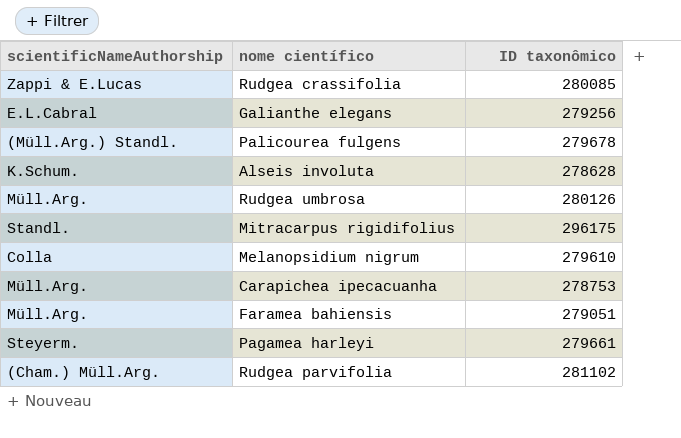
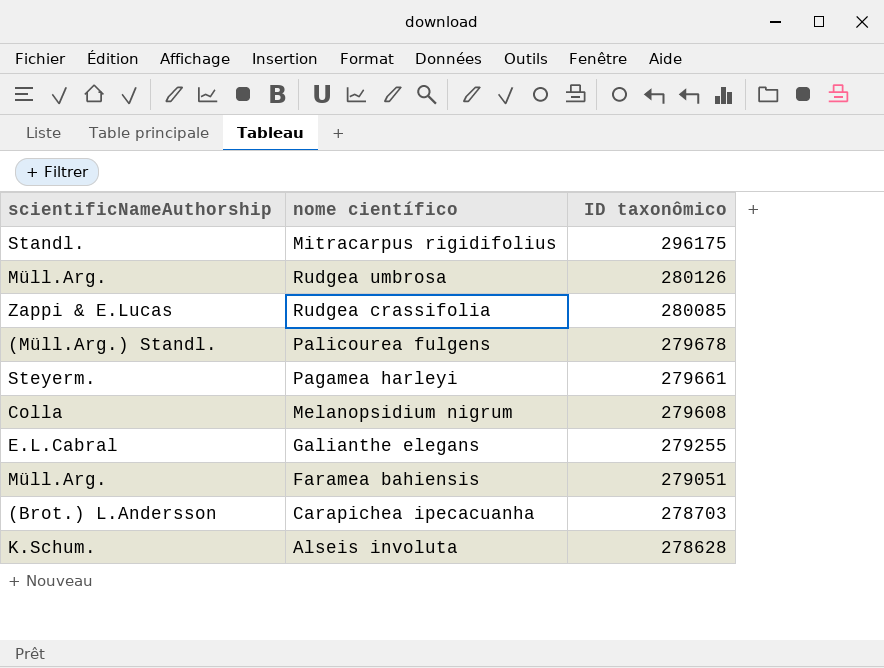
row order: none -> ID taxonômico descending
row Rudgea parvifolia: (Cham.) Müll.Arg. | 281102 -> none
Melanopsidium nigrum | ID taxonômico: 279610 -> 279608
Galianthe elegans | ID taxonômico: 279256 -> 279255
Carapichea ipecacuanha | scientificNameAuthorship: Müll.Arg. -> (Brot.) L.Andersson
Carapichea ipecacuanha | ID taxonômico: 278753 -> 278703

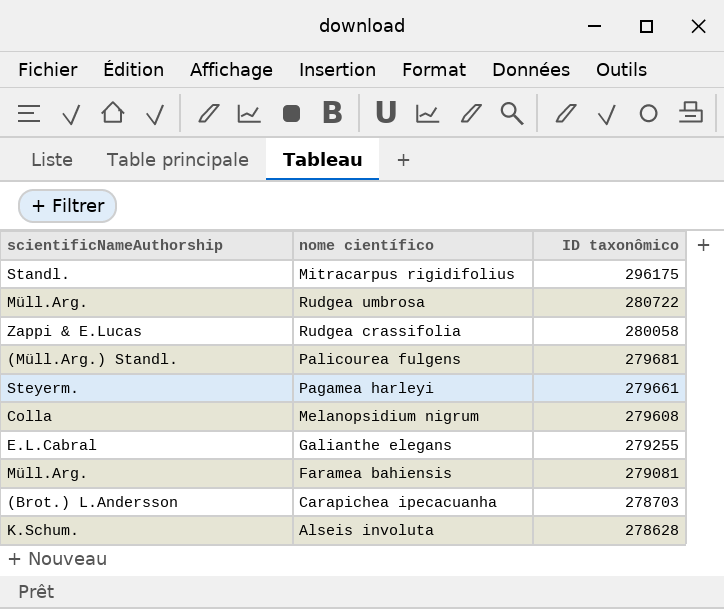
Rudgea umbrosa | ID taxonômico: 280126 -> 280722
Rudgea crassifolia | ID taxonômico: 280085 -> 280058
Palicourea fulgens | ID taxonômico: 279678 -> 279681
Faramea bahiensis | ID taxonômico: 279051 -> 279081

